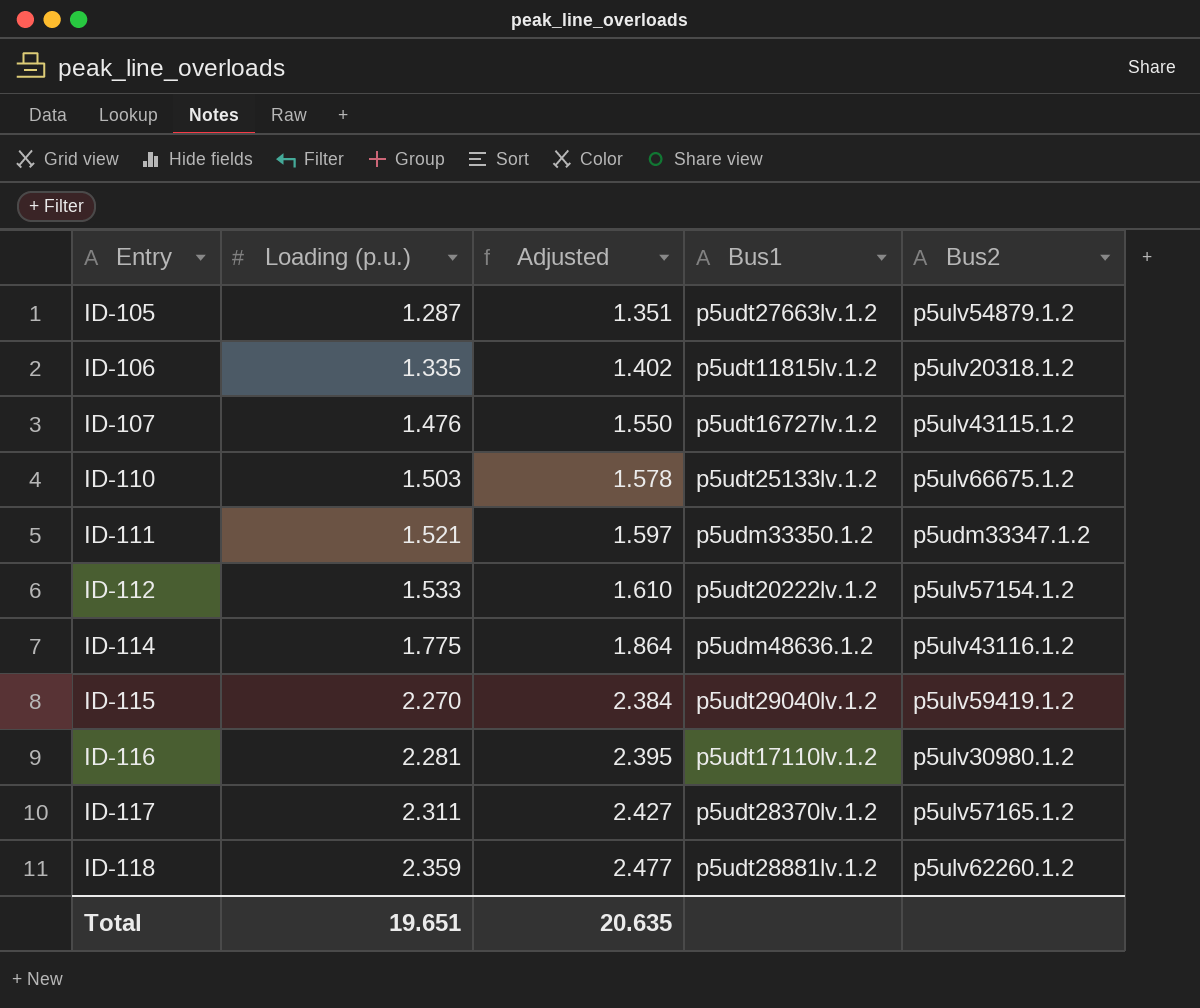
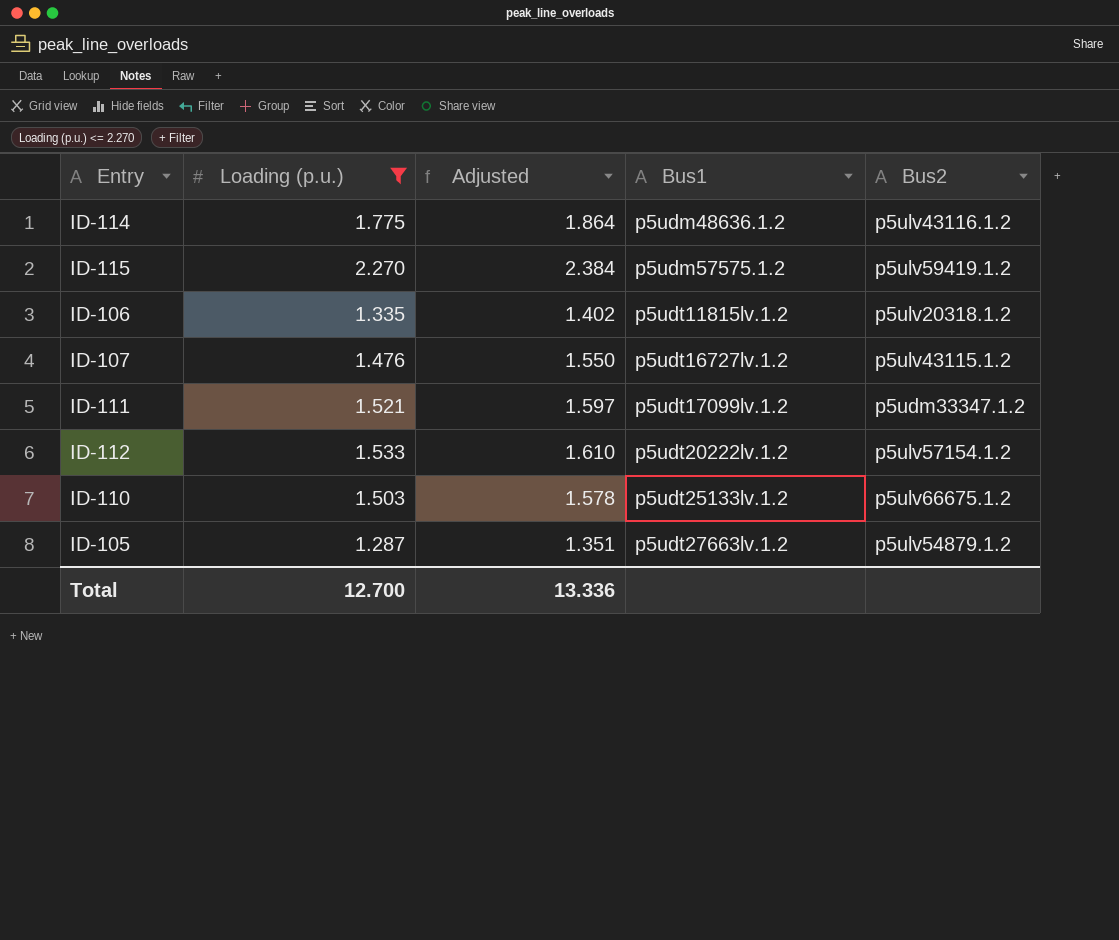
filter: none -> Loading (p.u.) <= 2.270
row order: Entry ascending -> Bus1 ascending
ID-115 | Bus1: p5udt29040lv.1.2 -> p5udm57575.1.2
ID-111 | Bus1: p5udm33350.1.2 -> p5udt17099lv.1.2
Total | Loading (p.u.): 19.651 -> 12.700
Total | Adjusted: 20.635 -> 13.336

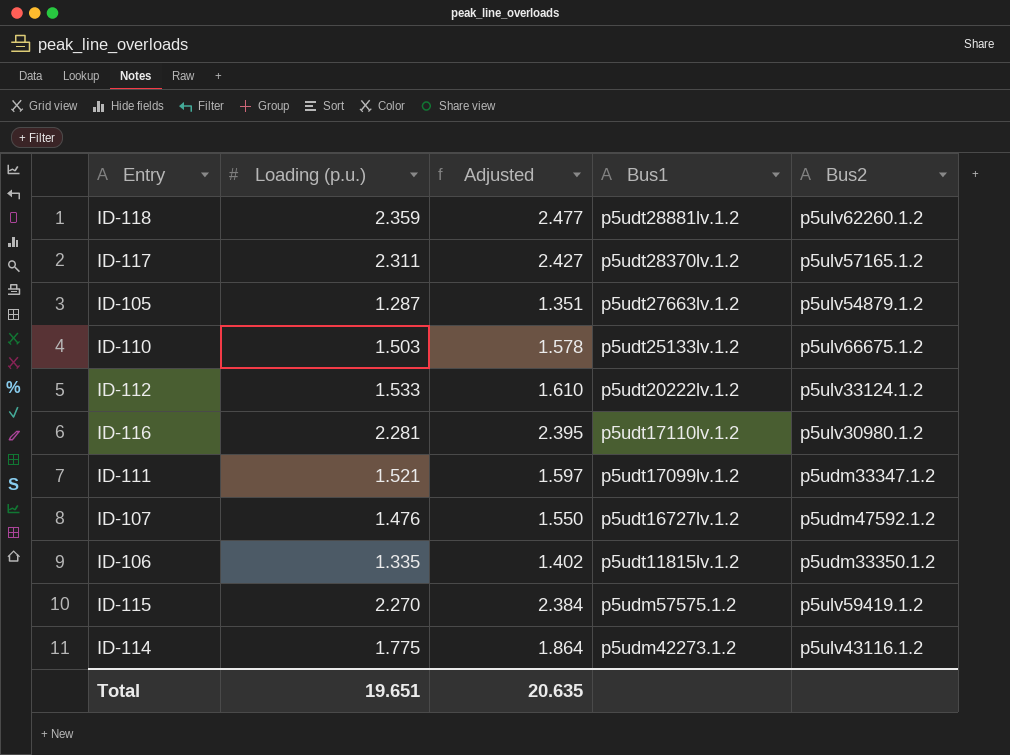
filter: Loading (p.u.) <= 2.270 -> none
row order: Bus1 ascending -> Bus1 descending
ID-112 | Bus2: p5ulv57154.1.2 -> p5ulv33124.1.2
ID-107 | Bus2: p5ulv43115.1.2 -> p5udm47592.1.2
ID-106 | Bus2: p5ulv20318.1.2 -> p5udm33350.1.2
ID-114 | Bus1: p5udm48636.1.2 -> p5udm42273.1.2
Total | Loading (p.u.): 12.700 -> 19.651
Total | Adjusted: 13.336 -> 20.635

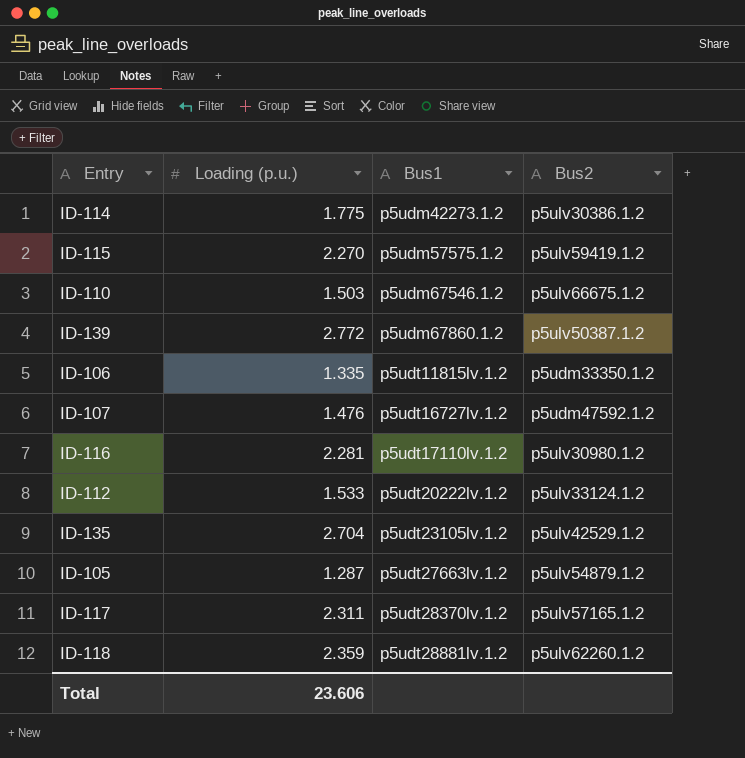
row order: Bus1 descending -> Bus1 ascending
column Adjusted | formula: [Loading (p.u.)] * 1.05 -> none
row ID-111: 1.521 | 1.597 | p5udt17099lv.1.2 | p5udm33347.1.2 -> none
ID-114 | Bus2: p5ulv43116.1.2 -> p5ulv30386.1.2
ID-110 | Bus1: p5udt25133lv.1.2 -> p5udm67546.1.2
row ID-139: none -> 2.772 | p5udm67860.1.2 | p5ulv50387.1.2
row ID-135: none -> 2.704 | p5udt23105lv.1.2 | p5ulv42529.1.2
Total | Loading (p.u.): 19.651 -> 23.606

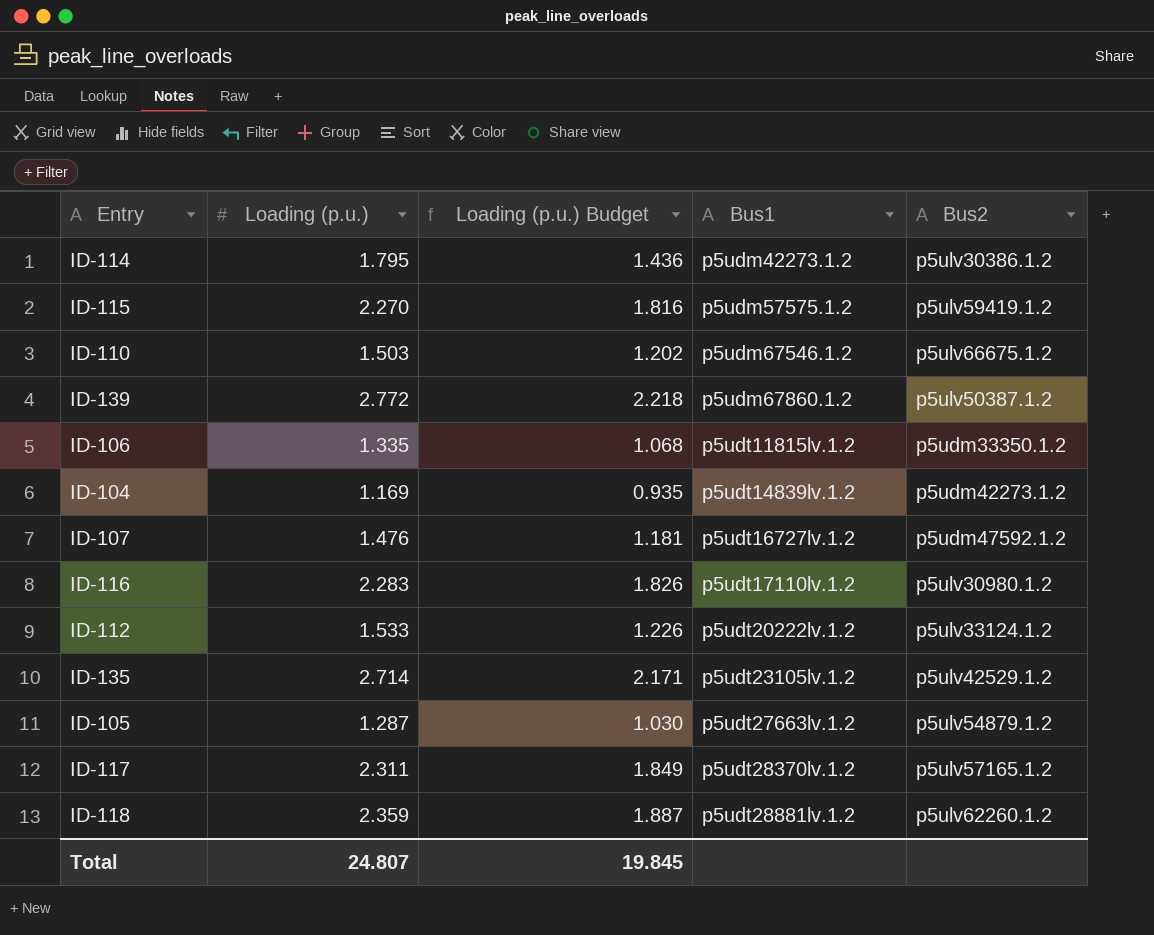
column Loading (p.u.) Budget | formula: none -> [Loading (p.u.)] * 0.8
ID-114 | Loading (p.u.): 1.775 -> 1.795
row ID-104: none -> 1.169 | 0.935 | p5udt14839lv.1.2 | p5udm42273.1.2
ID-116 | Loading (p.u.): 2.281 -> 2.283
ID-135 | Loading (p.u.): 2.704 -> 2.714
Total | Loading (p.u.): 23.606 -> 24.807

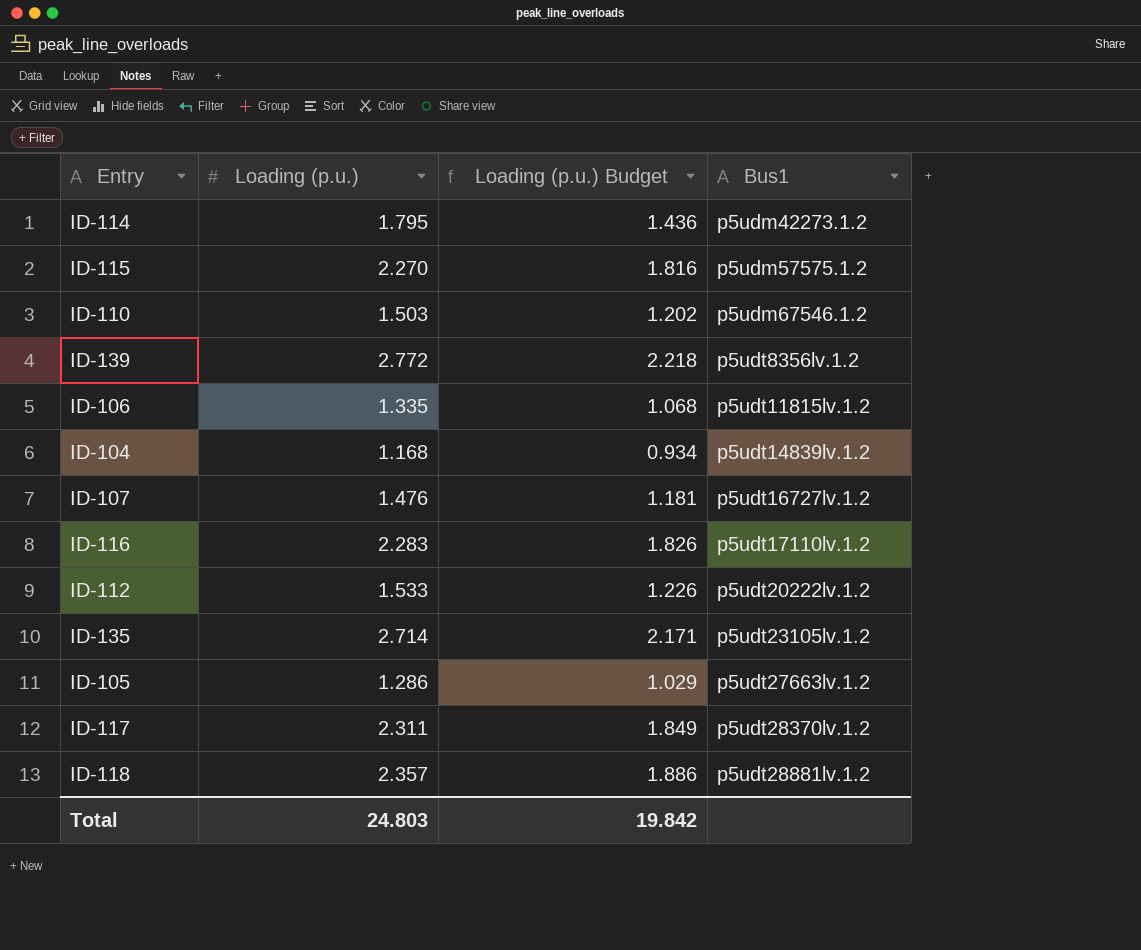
column Bus2 | position: 5 -> none
ID-139 | Bus1: p5udm67860.1.2 -> p5udt8356lv.1.2
ID-104 | Loading (p.u.): 1.169 -> 1.168
ID-104 | Loading (p.u.) Budget: 0.935 -> 0.934
ID-105 | Loading (p.u.): 1.287 -> 1.286
ID-105 | Loading (p.u.) Budget: 1.030 -> 1.029
ID-118 | Loading (p.u.): 2.359 -> 2.357
ID-118 | Loading (p.u.) Budget: 1.887 -> 1.886
Total | Loading (p.u.): 24.807 -> 24.803
Total | Loading (p.u.) Budget: 19.845 -> 19.842

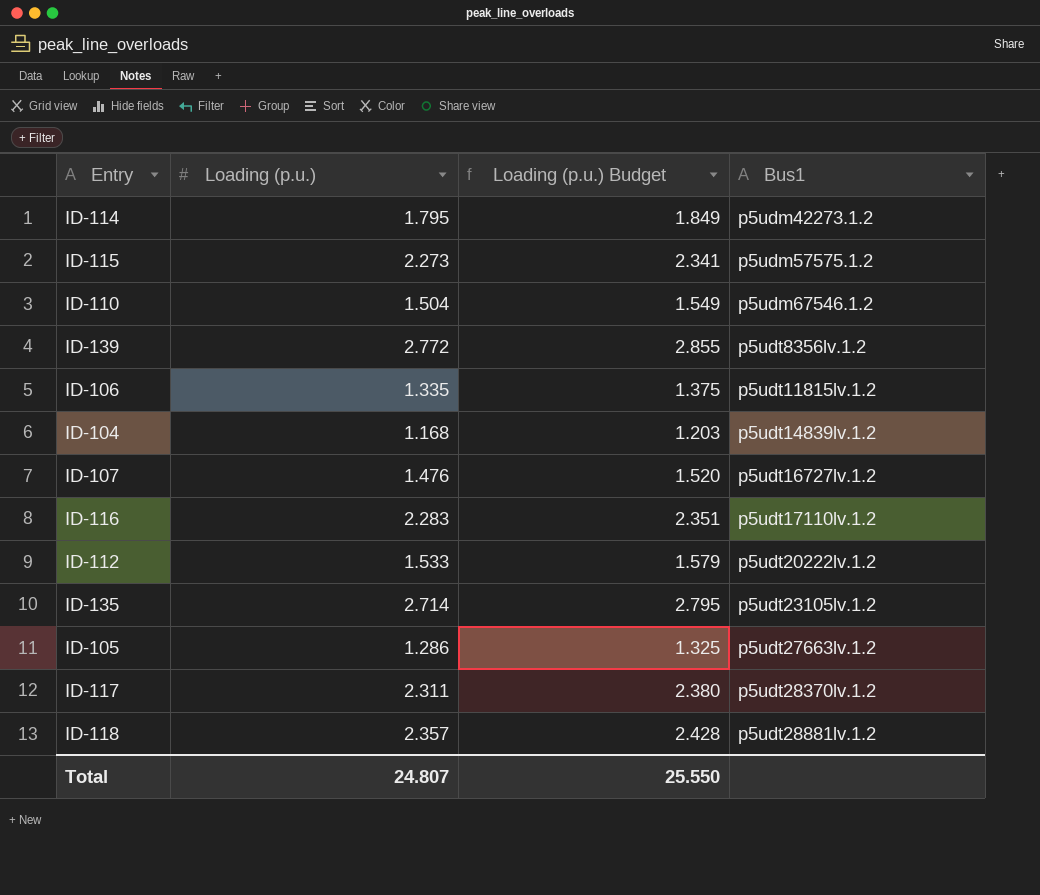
column Loading (p.u.) Budget | formula: [Loading (p.u.)] * 0.8 -> [Loading (p.u.)] * 1.03
ID-115 | Loading (p.u.): 2.270 -> 2.273
ID-110 | Loading (p.u.): 1.503 -> 1.504
Total | Loading (p.u.): 24.803 -> 24.807
Total | Loading (p.u.) Budget: 19.842 -> 25.550

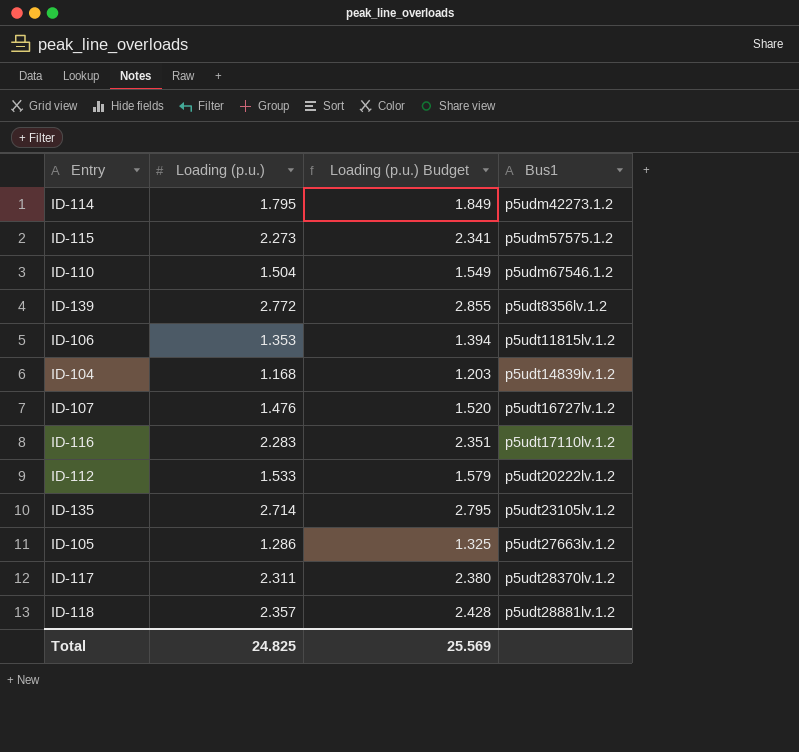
ID-106 | Loading (p.u.): 1.335 -> 1.353
ID-106 | Loading (p.u.) Budget: 1.375 -> 1.394
Total | Loading (p.u.): 24.807 -> 24.825
Total | Loading (p.u.) Budget: 25.550 -> 25.569

